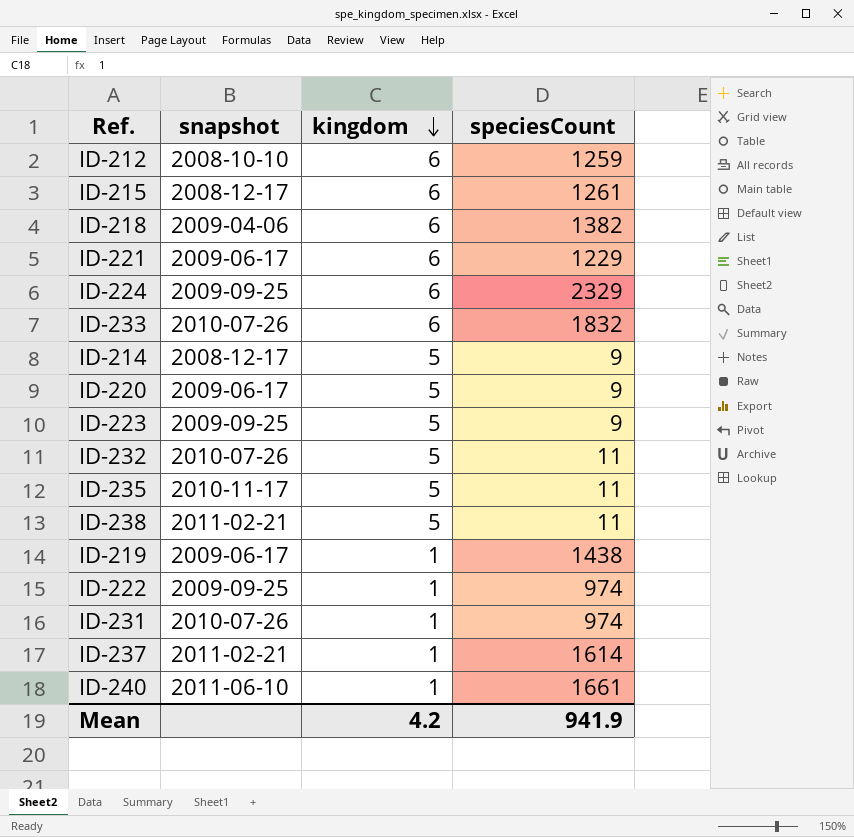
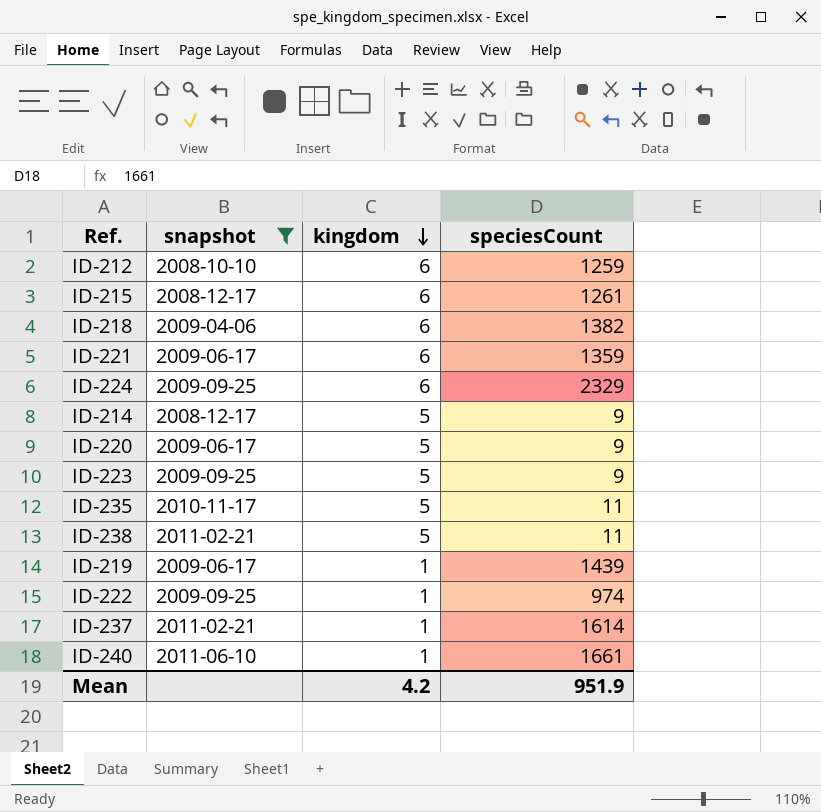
filter: none -> snapshot != 2010-07-26
ID-221 | speciesCount: 1229 -> 1359
ID-219 | speciesCount: 1438 -> 1439
Mean | speciesCount: 941.9 -> 951.9

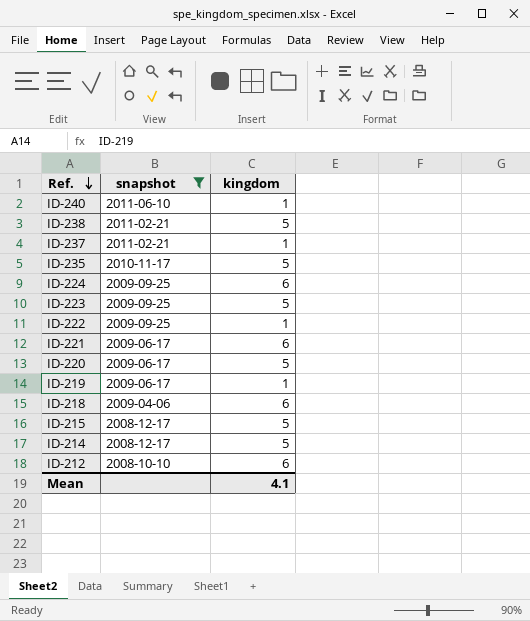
row order: kingdom descending -> Ref. descending
column speciesCount | position: 4 -> none
ID-215 | kingdom: 6 -> 5
Mean | kingdom: 4.2 -> 4.1

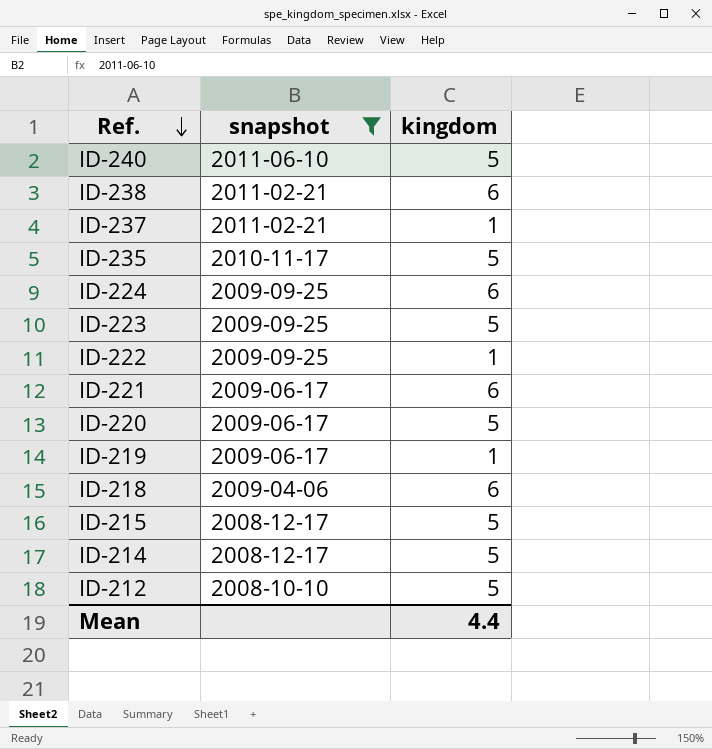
ID-240 | kingdom: 1 -> 5
ID-238 | kingdom: 5 -> 6
ID-212 | kingdom: 6 -> 5
Mean | kingdom: 4.1 -> 4.4

